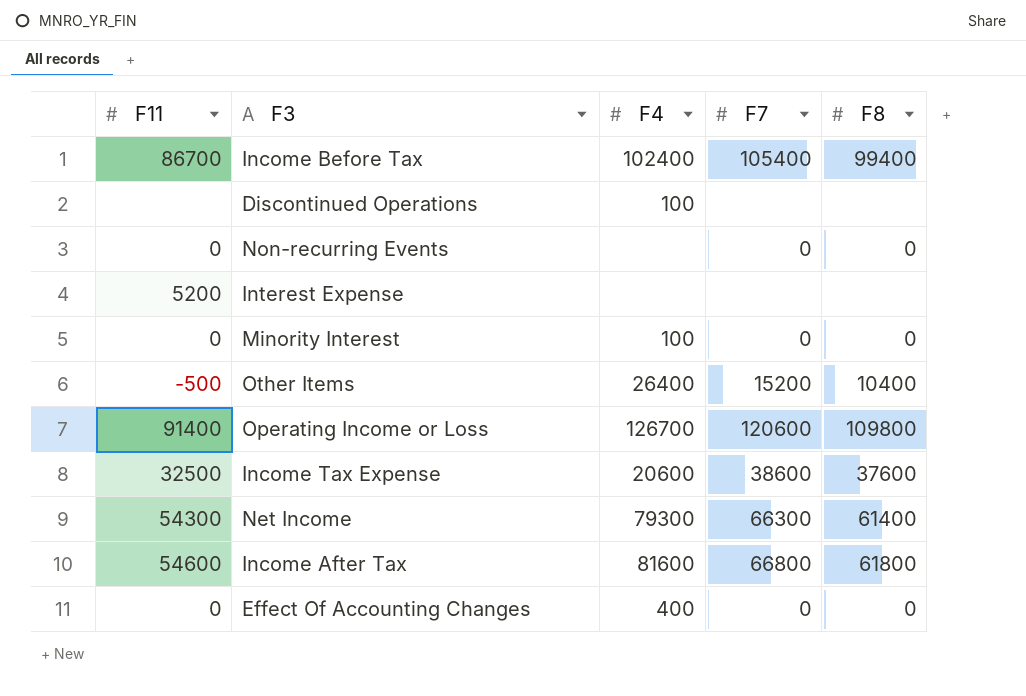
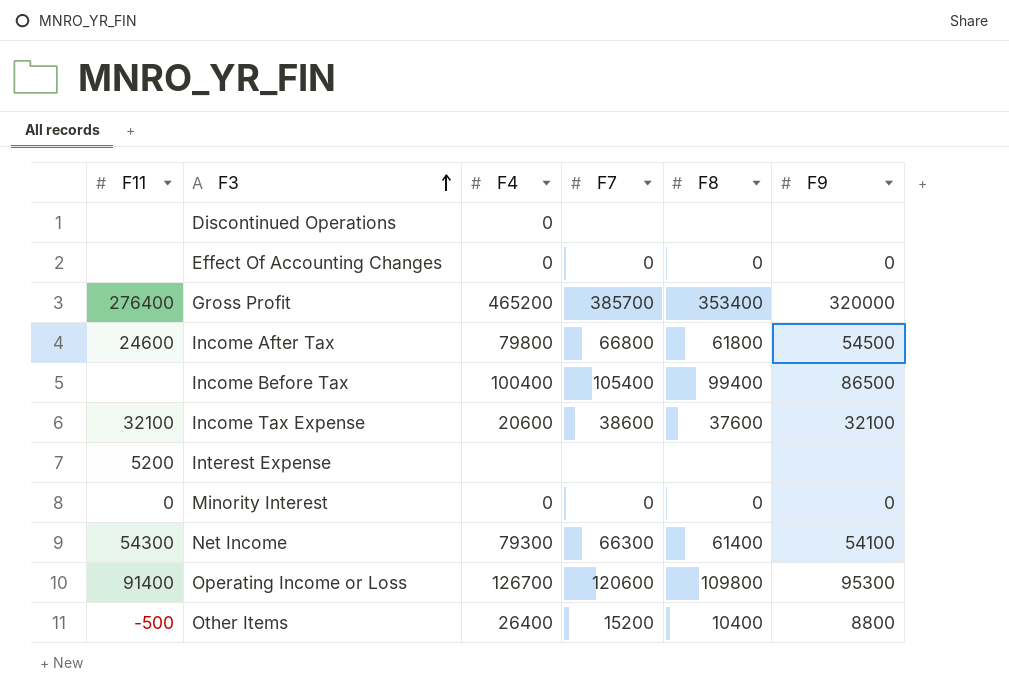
row order: none -> F3 ascending
column F9 | position: none -> 6
row Non-recurring Events: 0 | none | 0 | 0 -> none
Discontinued Operations | F4: 100 -> 0
Effect Of Accounting Changes | F11: 0 -> none
Effect Of Accounting Changes | F4: 400 -> 0
row Gross Profit: none -> 276400 | 465200 | 385700 | 353400 | 320000
Income After Tax | F11: 54600 -> 24600
Income After Tax | F4: 81600 -> 79800
Income Before Tax | F11: 86700 -> none
Income Before Tax | F4: 102400 -> 100400
Income Tax Expense | F11: 32500 -> 32100
Minority Interest | F4: 100 -> 0

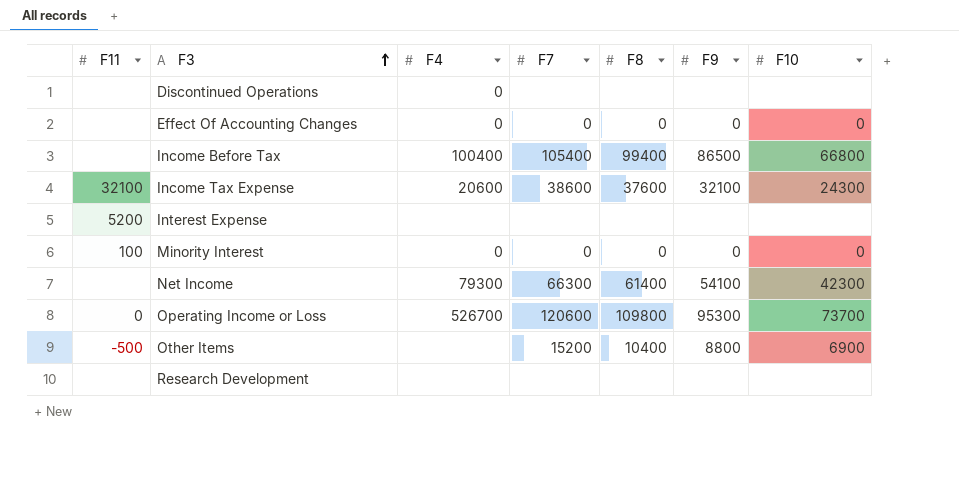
column F10 | position: none -> 7
row Gross Profit: 276400 | 465200 | 385700 | 353400 | 320000 -> none
row Income After Tax: 24600 | 79800 | 66800 | 61800 | 54500 -> none
Minority Interest | F11: 0 -> 100
Net Income | F11: 54300 -> none
Operating Income or Loss | F11: 91400 -> 0
Operating Income or Loss | F4: 126700 -> 526700
Other Items | F4: 26400 -> none
row Research Development: none -> none | none | none | none | none | none

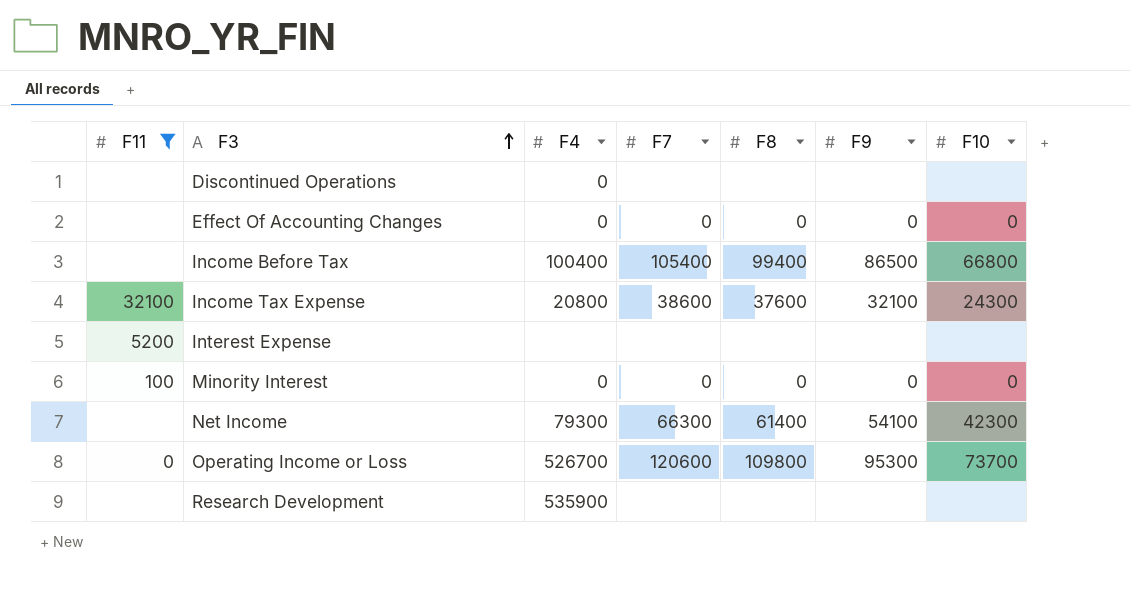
filter: none -> F11 != -500
Income Tax Expense | F4: 20600 -> 20800
Research Development | F4: none -> 535900

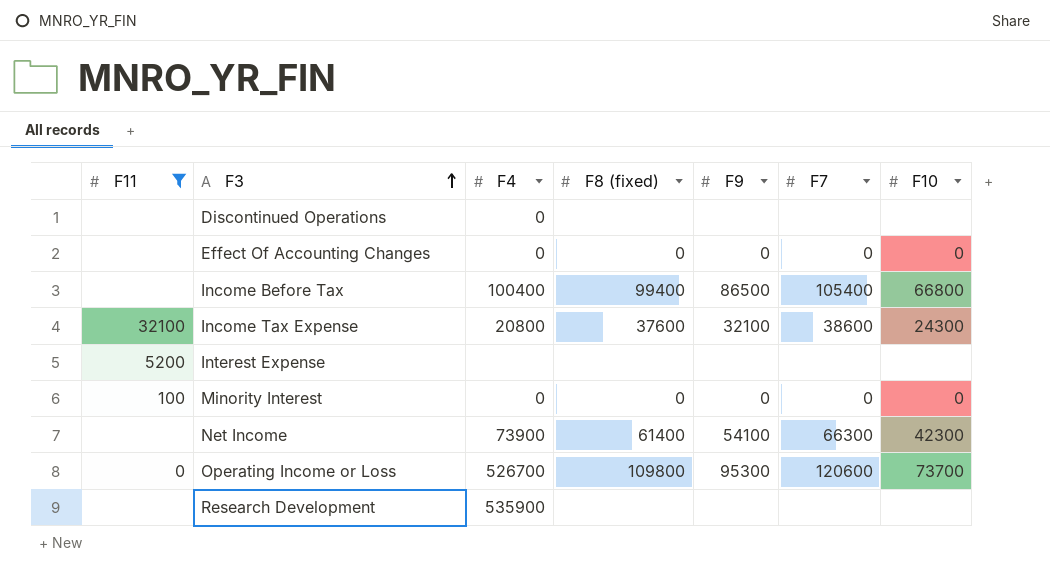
column name: F8 -> F8 (fixed)
column F7 | position: 4 -> 6
Net Income | F4: 79300 -> 73900

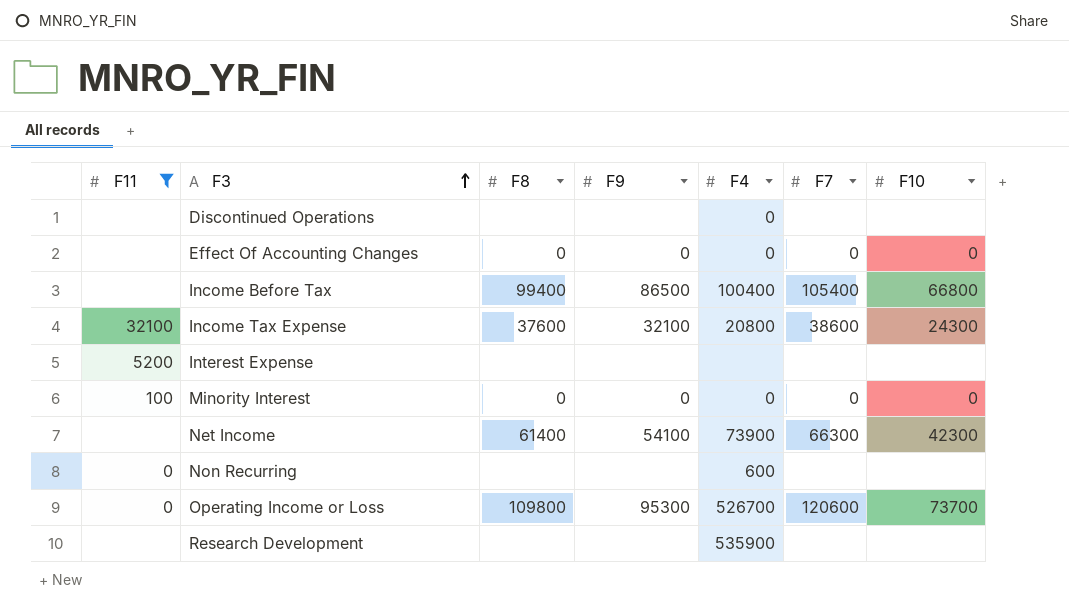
column name: F8 (fixed) -> F8
column F4 | position: 3 -> 5
row Non Recurring: none -> 0 | none | none | 600 | none | none

